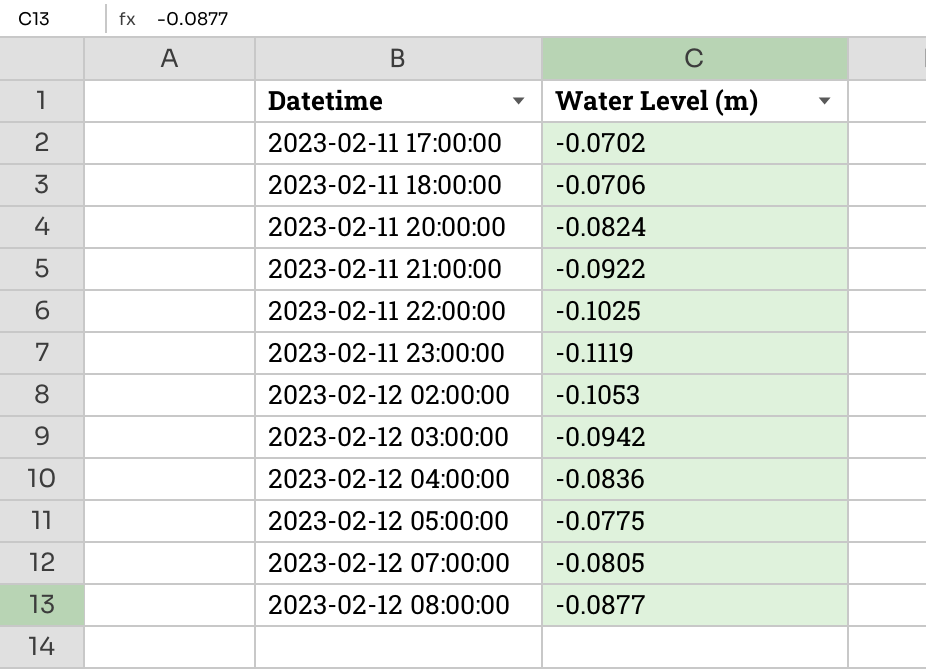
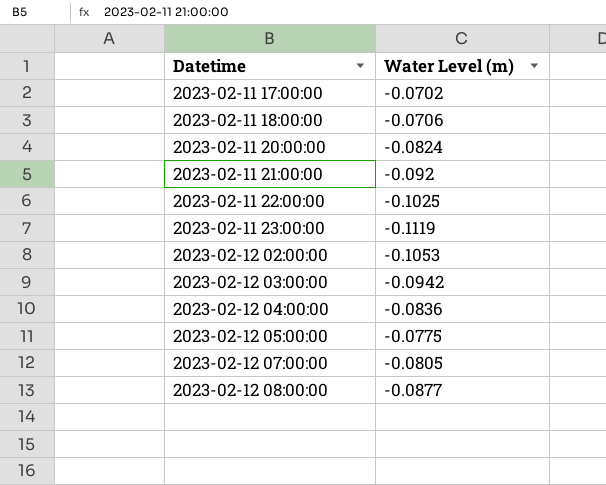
2023-02-11 21:00:00 | Water Level (m): -0.0922 -> -0.092

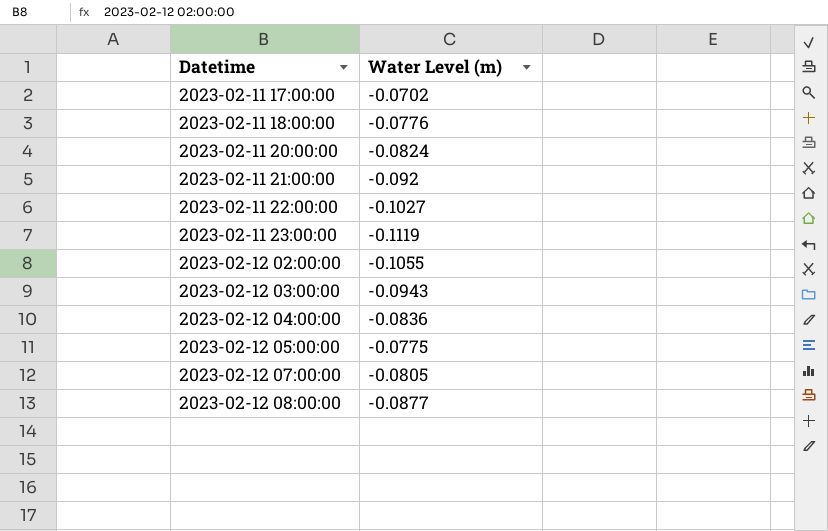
2023-02-11 18:00:00 | Water Level (m): -0.0706 -> -0.0776
2023-02-11 22:00:00 | Water Level (m): -0.1025 -> -0.1027
2023-02-12 02:00:00 | Water Level (m): -0.1053 -> -0.1055
2023-02-12 03:00:00 | Water Level (m): -0.0942 -> -0.0943

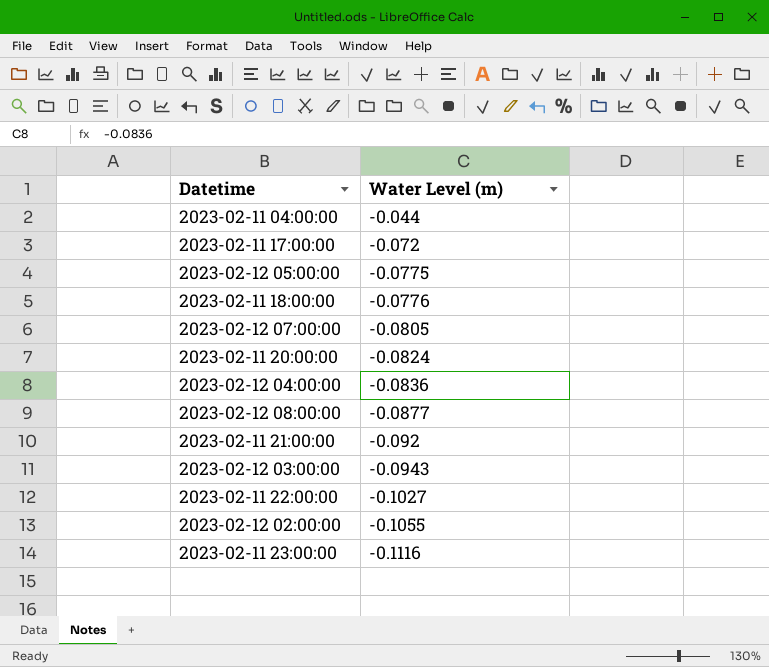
row order: Datetime ascending -> Water Level (m) descending
row 2023-02-11 04:00:00: none -> -0.044
2023-02-11 17:00:00 | Water Level (m): -0.0702 -> -0.072
2023-02-11 23:00:00 | Water Level (m): -0.1119 -> -0.1116

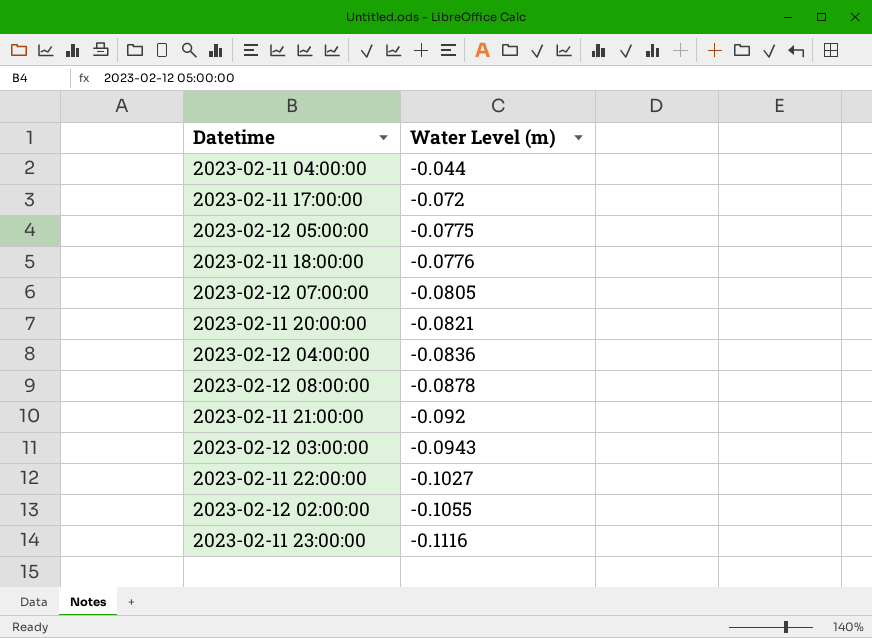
2023-02-11 20:00:00 | Water Level (m): -0.0824 -> -0.0821
2023-02-12 08:00:00 | Water Level (m): -0.0877 -> -0.0878

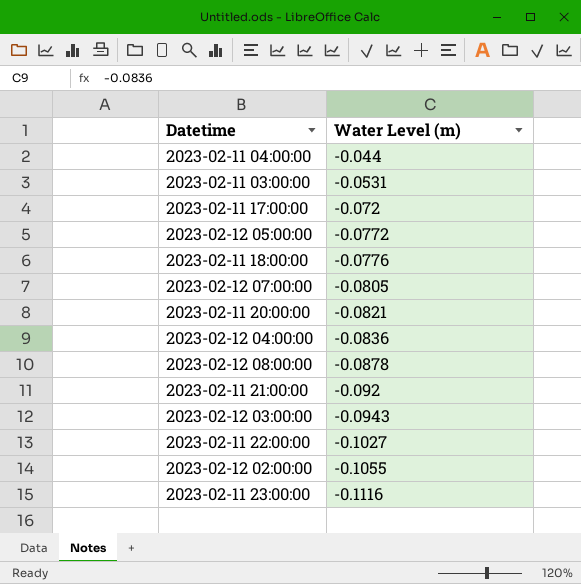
row 2023-02-11 03:00:00: none -> -0.0531
2023-02-12 05:00:00 | Water Level (m): -0.0775 -> -0.0772

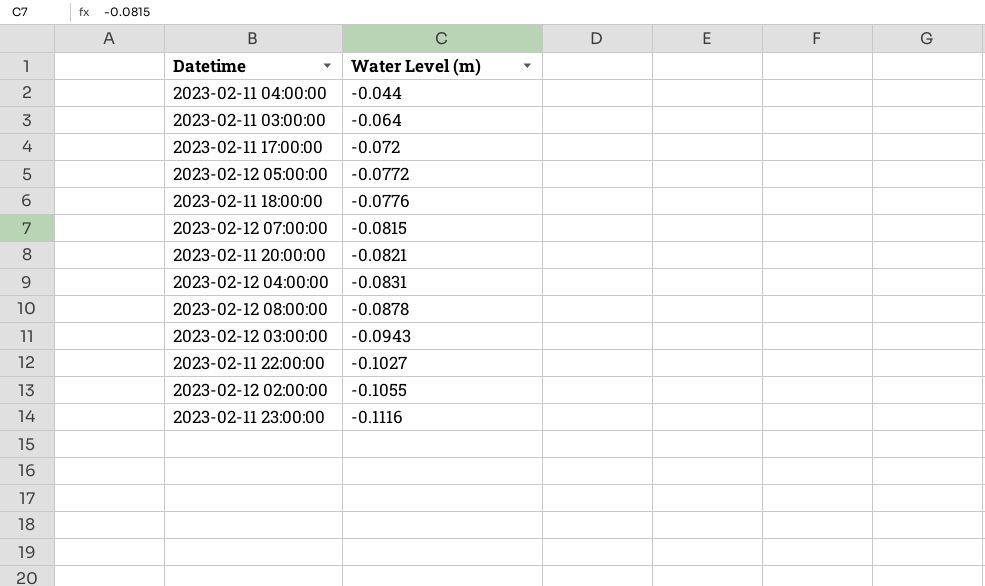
row 2023-02-11 21:00:00: -0.092 -> none
2023-02-11 03:00:00 | Water Level (m): -0.0531 -> -0.064
2023-02-12 07:00:00 | Water Level (m): -0.0805 -> -0.0815
2023-02-12 04:00:00 | Water Level (m): -0.0836 -> -0.0831

